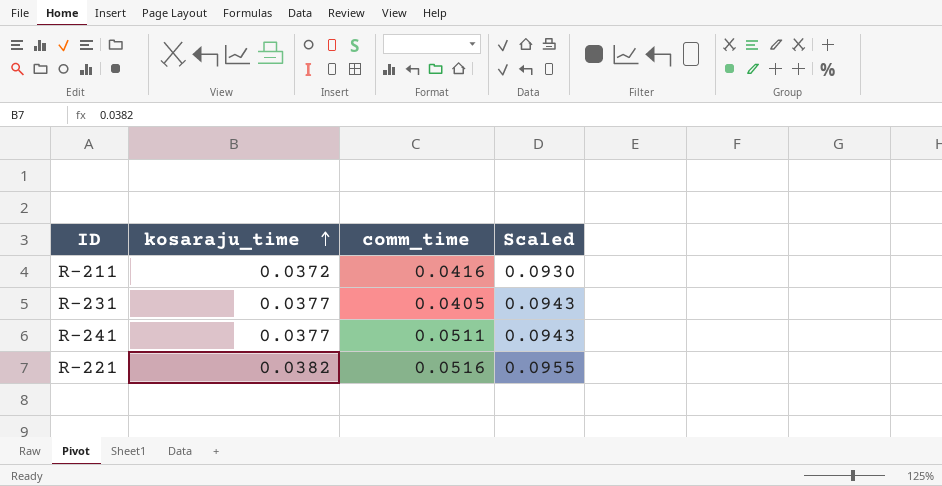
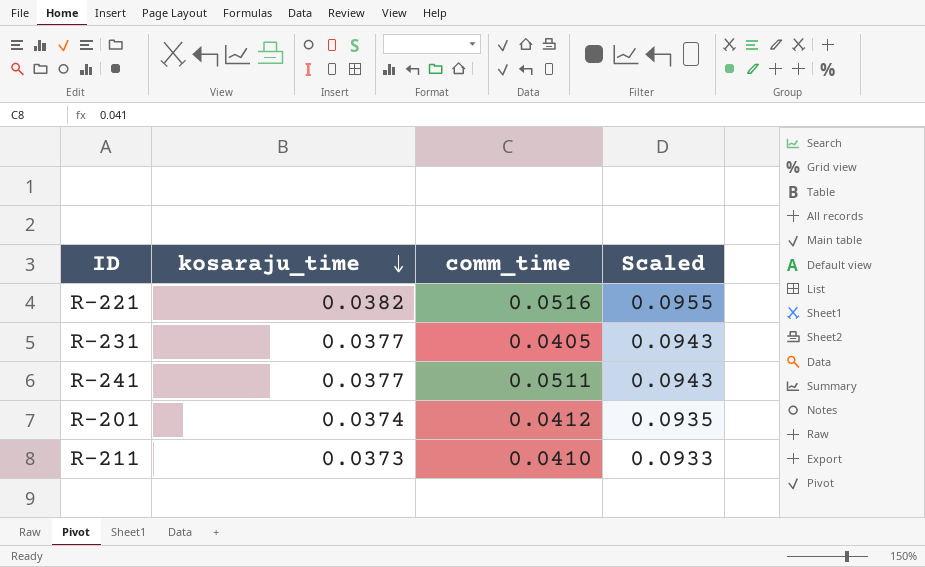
row order: kosaraju_time ascending -> kosaraju_time descending
row R-201: none -> 0.0374 | 0.0412 | 0.0935
R-211 | kosaraju_time: 0.0372 -> 0.0373
R-211 | comm_time: 0.0416 -> 0.0410
R-211 | Scaled: 0.0930 -> 0.0933

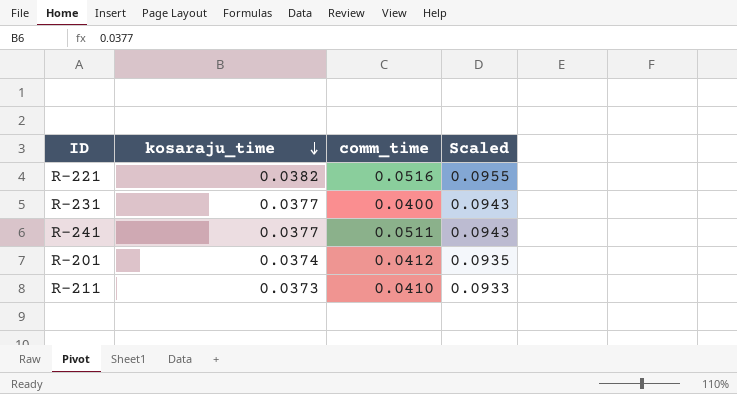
R-231 | comm_time: 0.0405 -> 0.0400

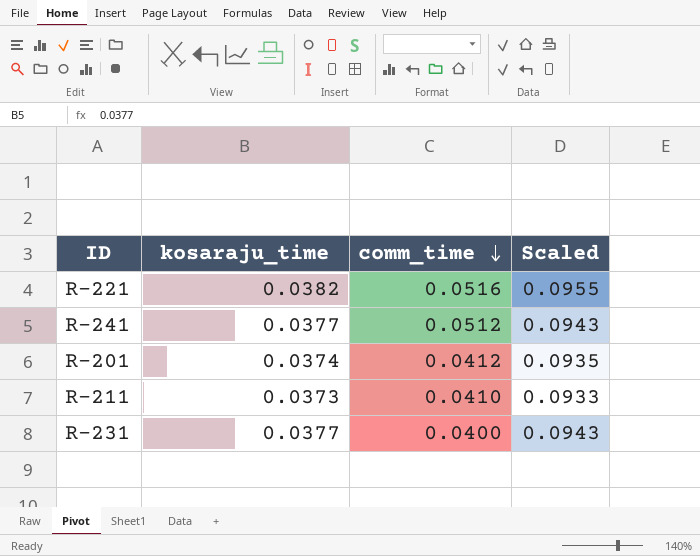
row order: kosaraju_time descending -> comm_time descending
R-241 | comm_time: 0.0511 -> 0.0512

